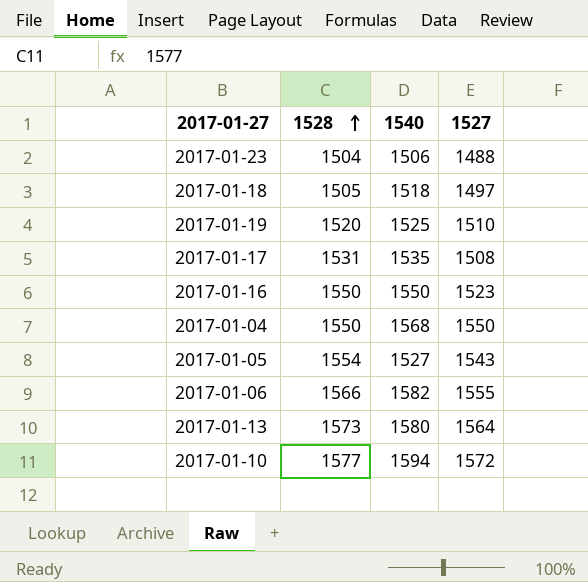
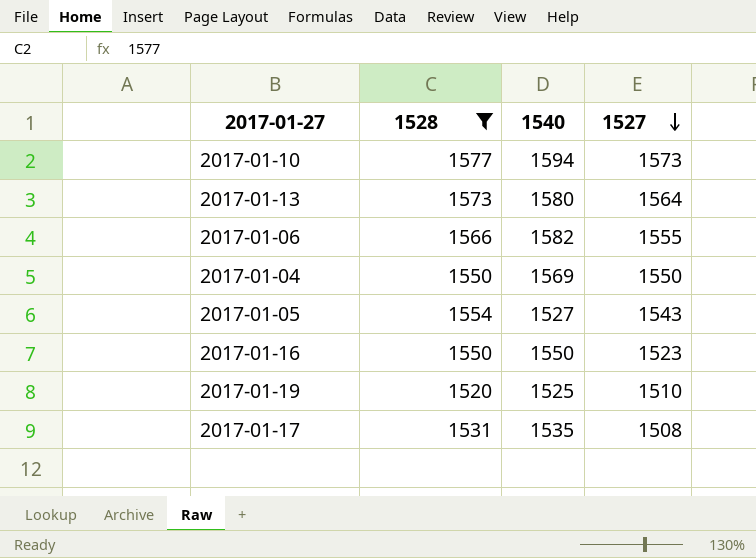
filter: none -> 1528 >= 1520
row order: 1528 ascending -> 1527 descending
2017-01-10 | 1527: 1572 -> 1573
2017-01-04 | 1540: 1568 -> 1569

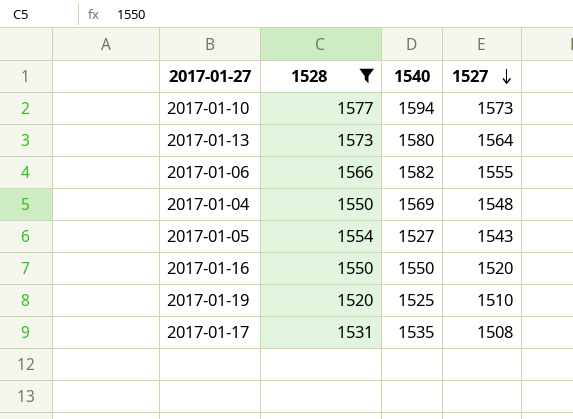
2017-01-04 | 1527: 1550 -> 1548
2017-01-16 | 1527: 1523 -> 1520

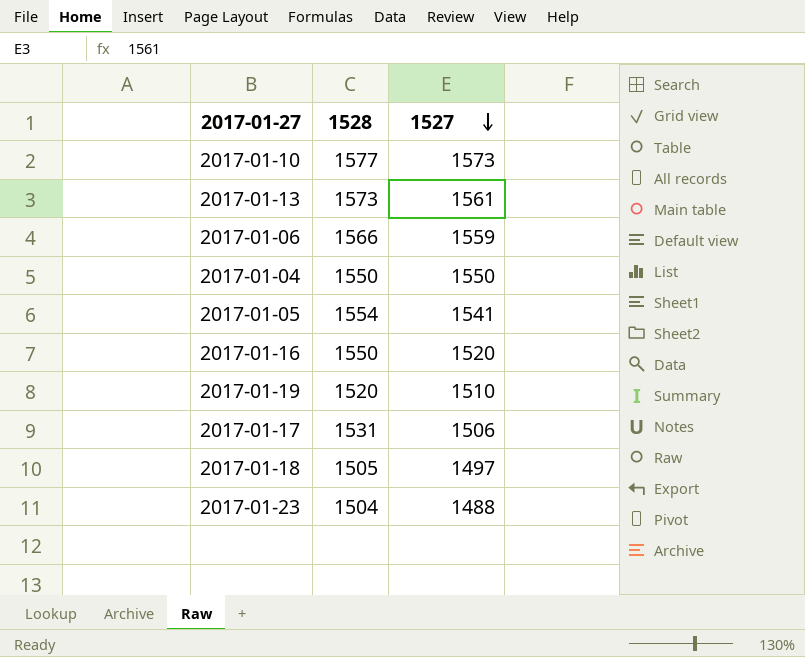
filter: 1528 >= 1520 -> none
column 1540 | position: 3 -> none
2017-01-13 | 1527: 1564 -> 1561
2017-01-06 | 1527: 1555 -> 1559
2017-01-04 | 1527: 1548 -> 1550
2017-01-05 | 1527: 1543 -> 1541
2017-01-17 | 1527: 1508 -> 1506

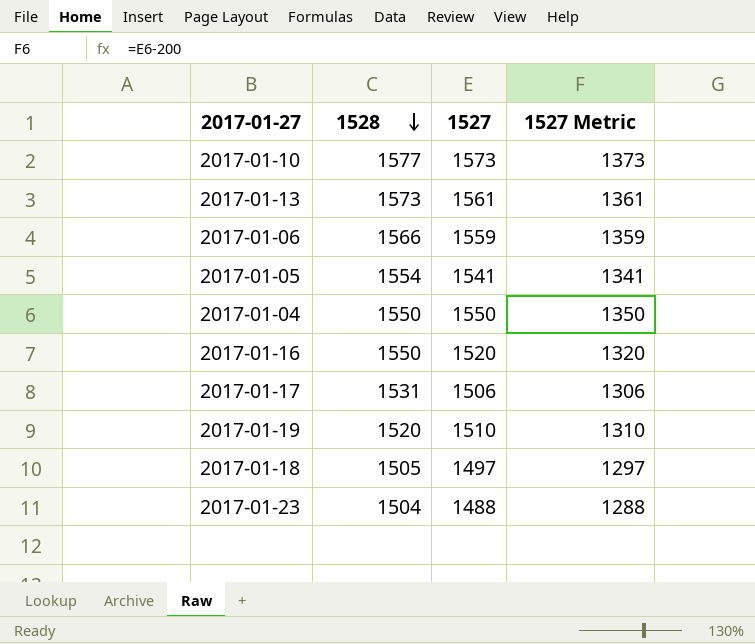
row order: 1527 descending -> 1528 descending
column 1527 Metric | formula: none -> [1527] - 200

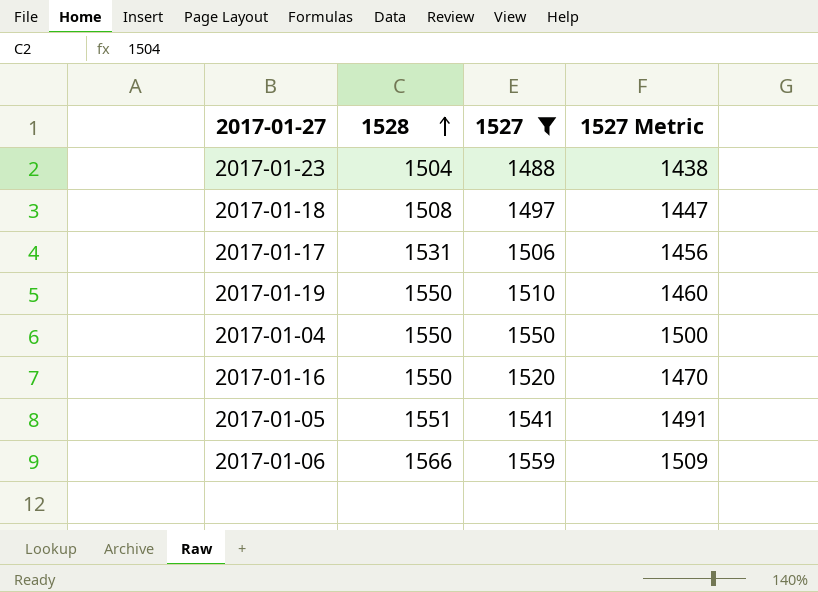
filter: none -> 1527 <= 1559
row order: 1528 descending -> 1528 ascending
column 1527 Metric | formula: [1527] - 200 -> [1527] - 50
2017-01-18 | 1528: 1505 -> 1508
2017-01-19 | 1528: 1520 -> 1550
2017-01-05 | 1528: 1554 -> 1551

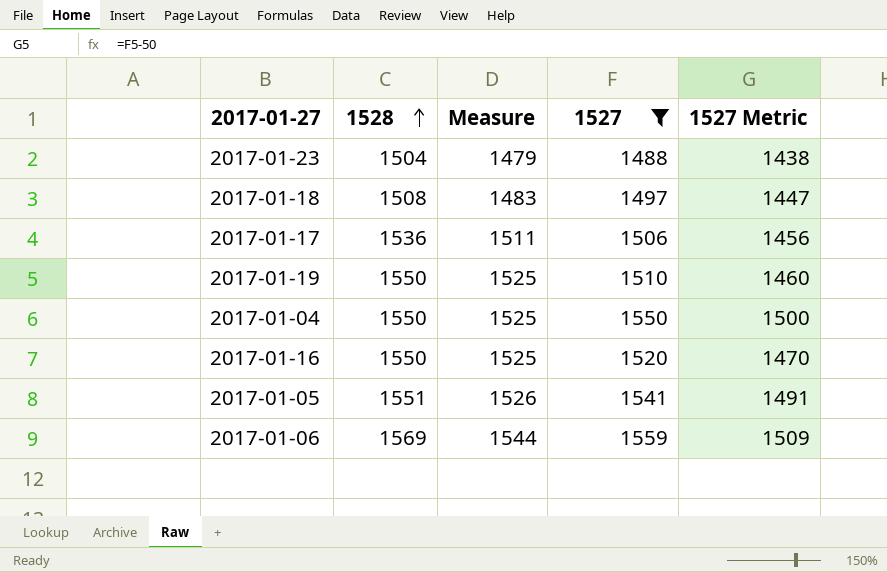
column Measure | formula: none -> [1528] - 25
2017-01-17 | 1528: 1531 -> 1536
2017-01-06 | 1528: 1566 -> 1569

